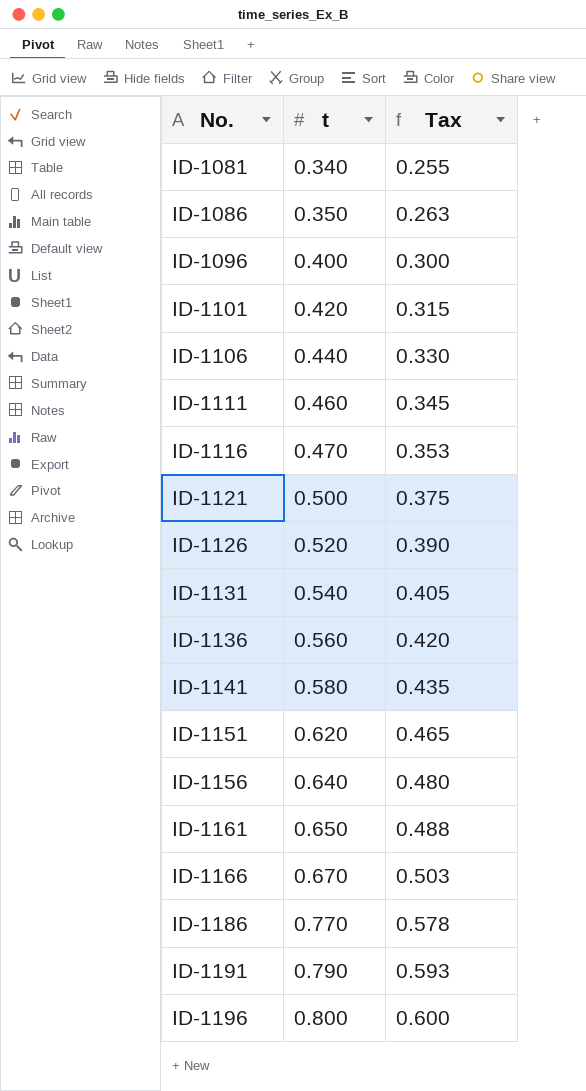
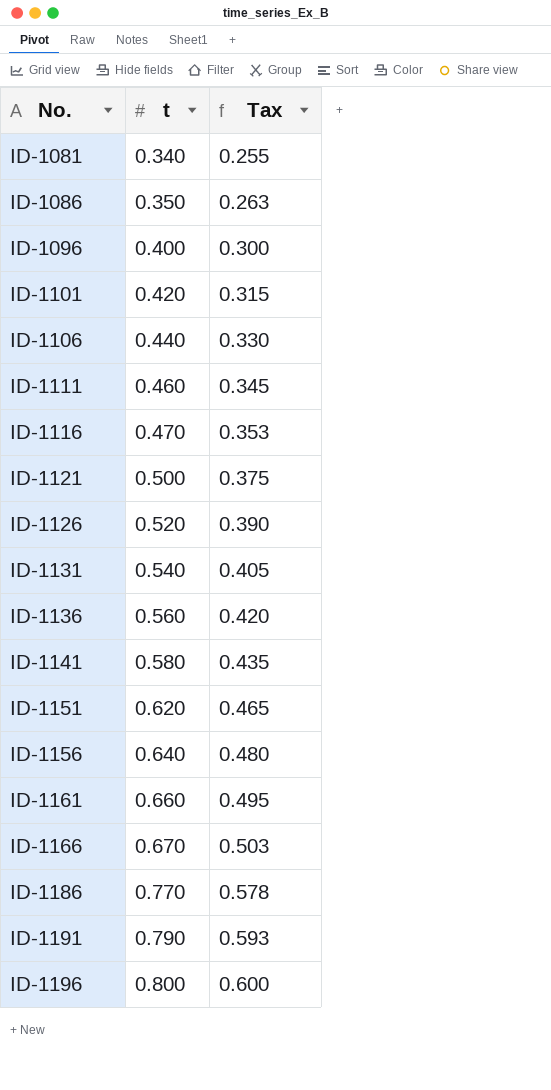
ID-1161 | t: 0.650 -> 0.660
ID-1161 | Tax: 0.488 -> 0.495

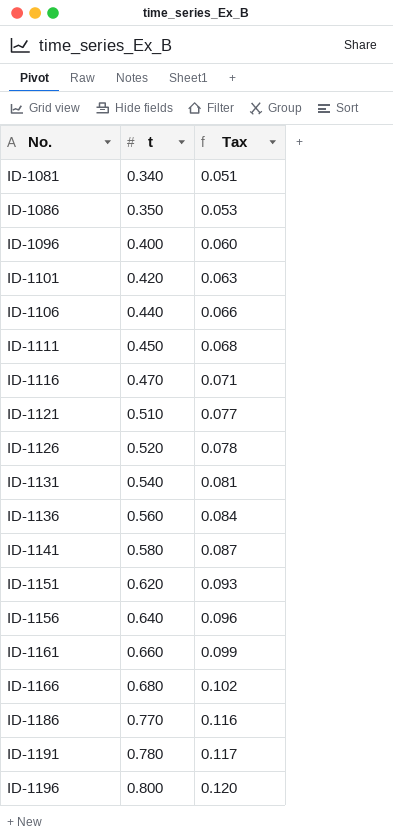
column Tax | formula: [t] * 0.75 -> [t] * 0.15
ID-1111 | t: 0.460 -> 0.450
ID-1121 | t: 0.500 -> 0.510
ID-1166 | t: 0.670 -> 0.680
ID-1191 | t: 0.790 -> 0.780

